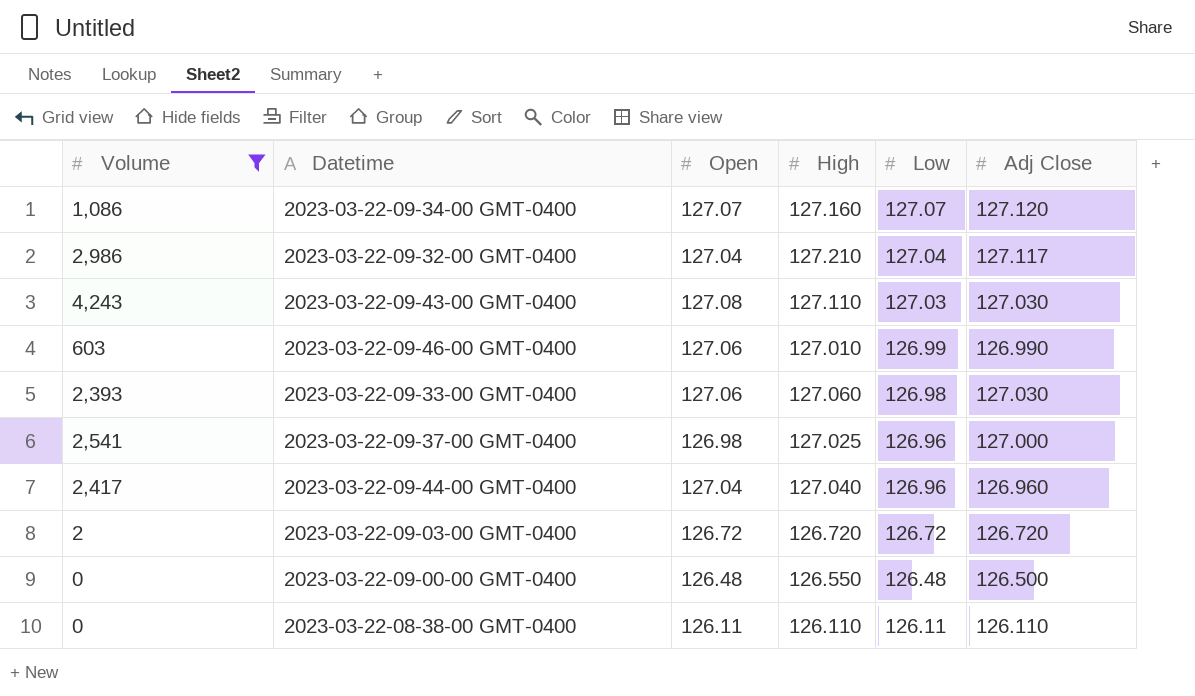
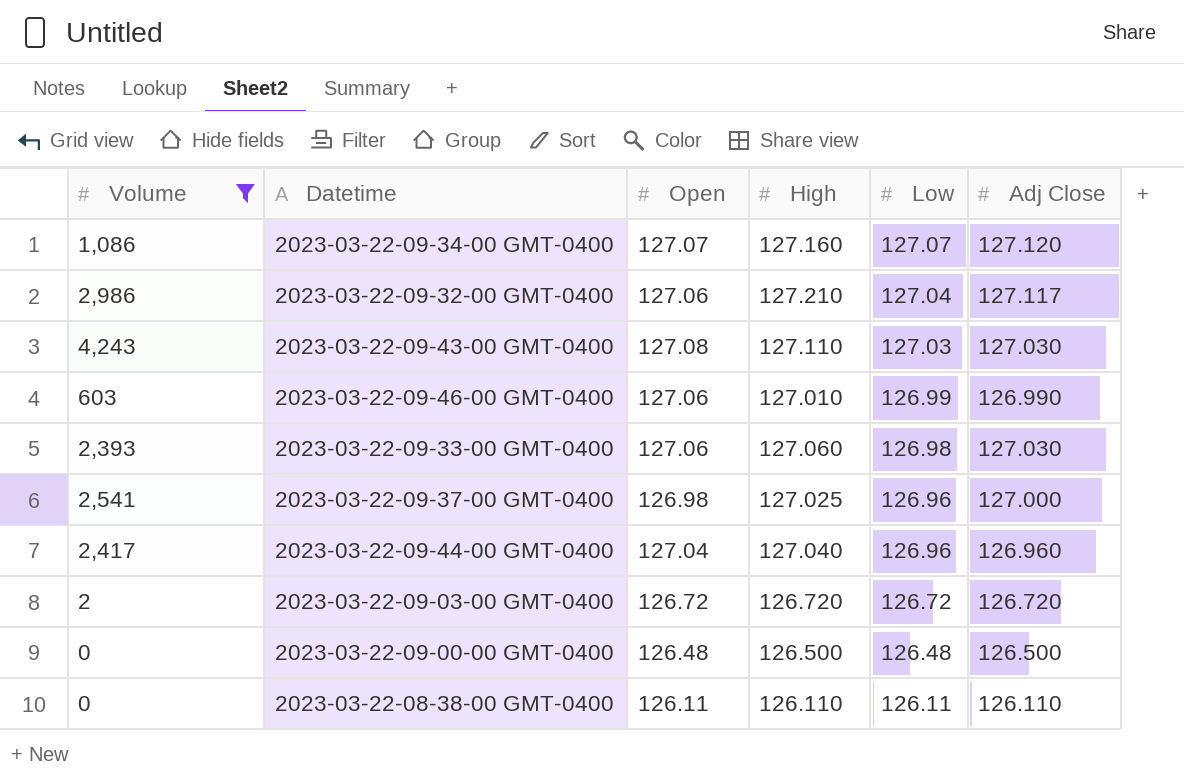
2023-03-22-09-32-00 GMT-0400 | Open: 127.04 -> 127.06
2023-03-22-09-00-00 GMT-0400 | High: 126.550 -> 126.500

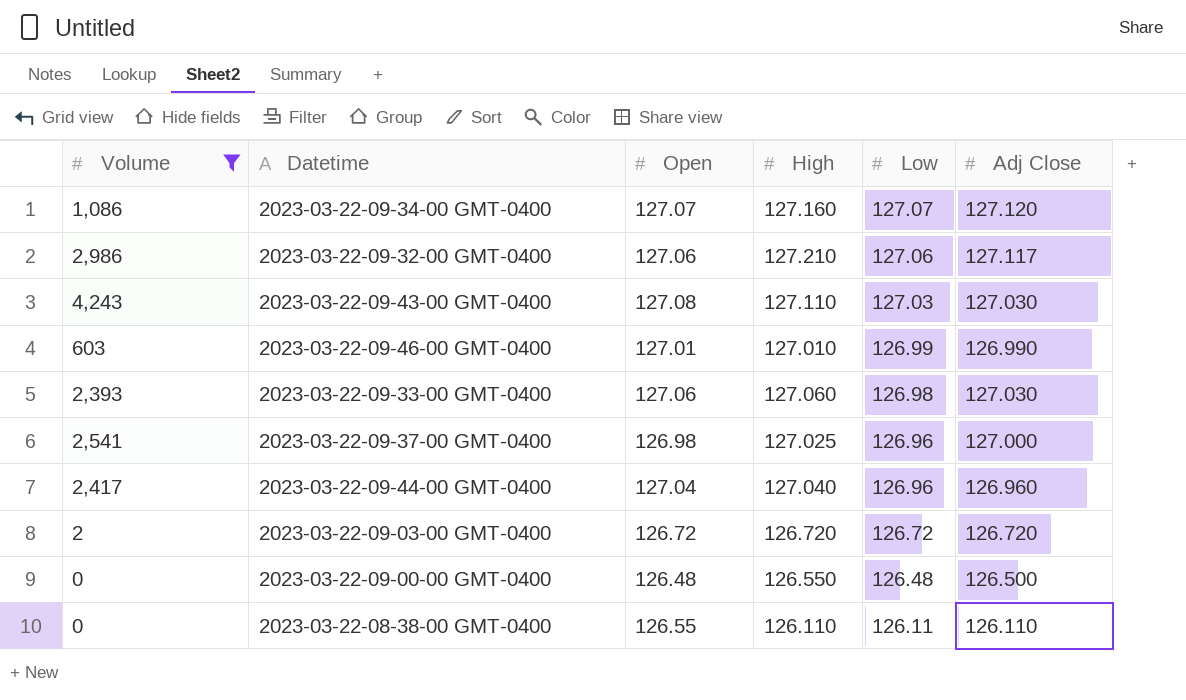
2023-03-22-09-32-00 GMT-0400 | Low: 127.04 -> 127.06
2023-03-22-09-46-00 GMT-0400 | Open: 127.06 -> 127.01
2023-03-22-09-00-00 GMT-0400 | High: 126.500 -> 126.550
2023-03-22-08-38-00 GMT-0400 | Open: 126.11 -> 126.55

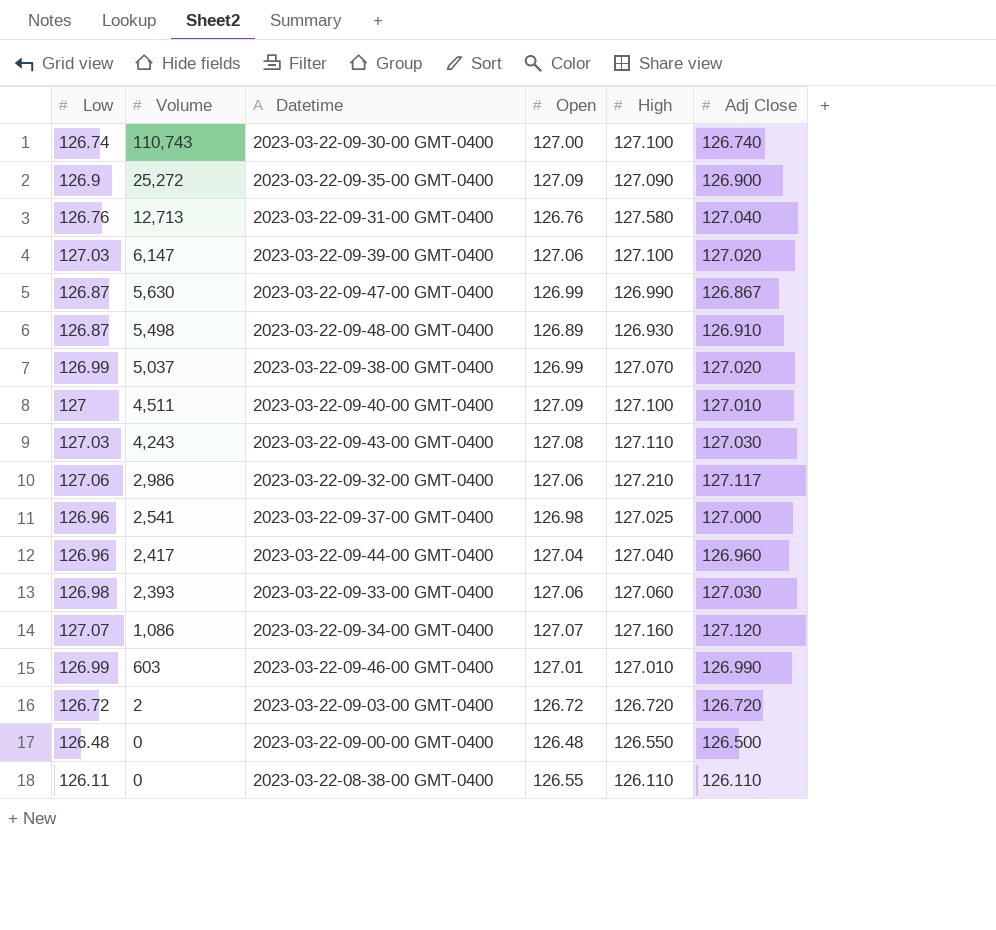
filter: Volume <= 4,243 -> none
row order: Low descending -> Volume descending
column Low | position: 5 -> 1

